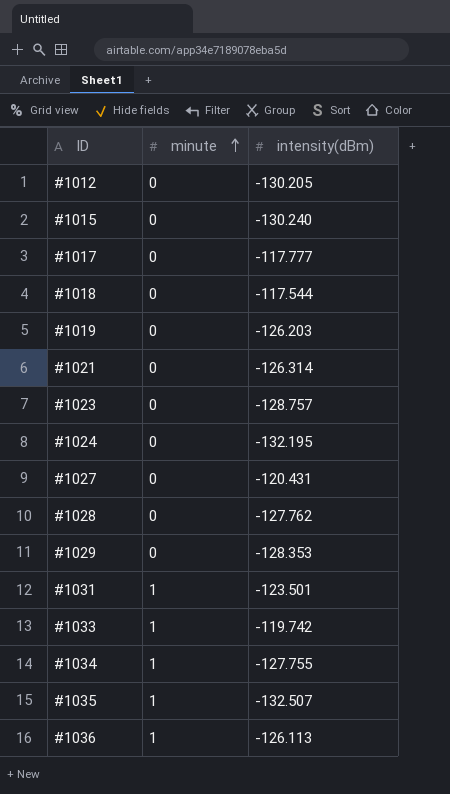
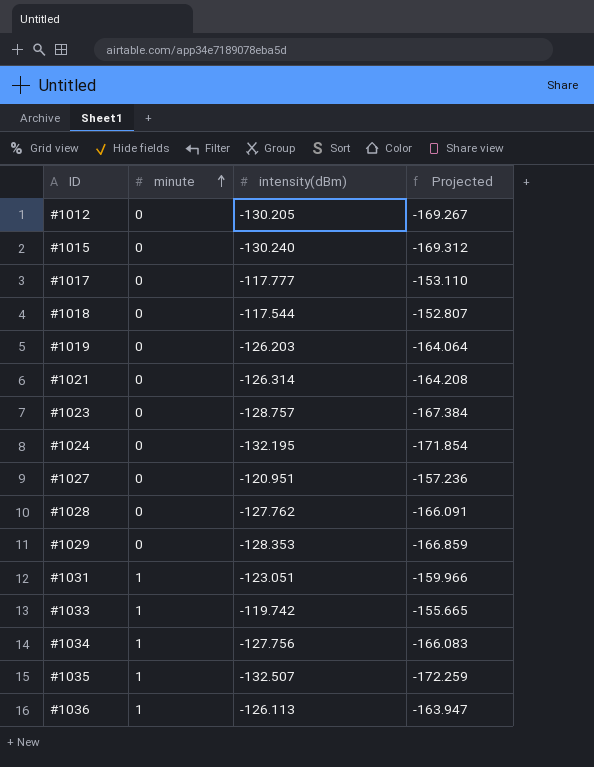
column Projected | formula: none -> [intensity(dBm)] * 1.3
#1027 | intensity(dBm): -120.431 -> -120.951
#1031 | intensity(dBm): -123.501 -> -123.051
#1034 | intensity(dBm): -127.755 -> -127.756

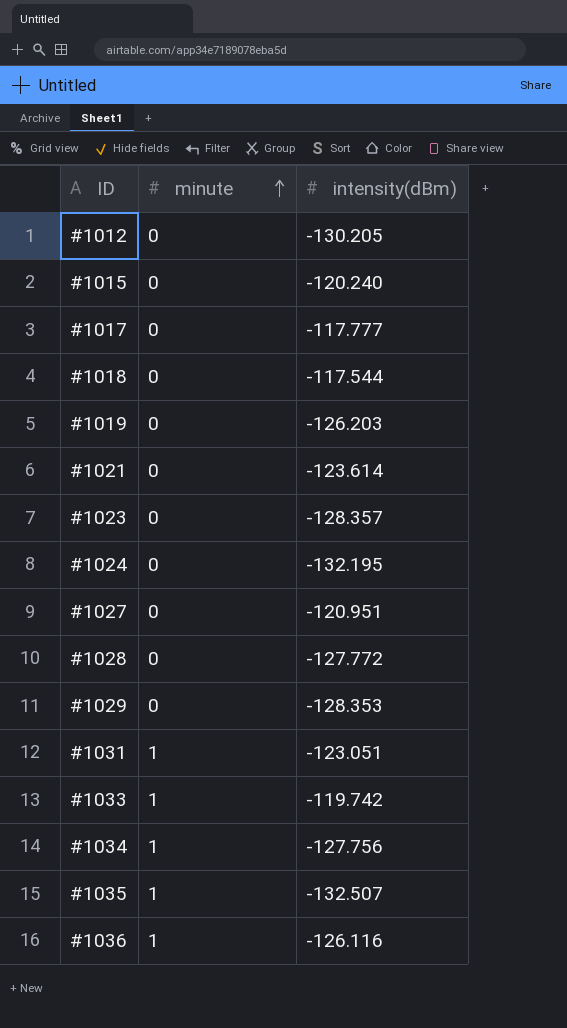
column Projected | formula: [intensity(dBm)] * 1.3 -> none
#1015 | intensity(dBm): -130.240 -> -120.240
#1021 | intensity(dBm): -126.314 -> -123.614
#1023 | intensity(dBm): -128.757 -> -128.357
#1028 | intensity(dBm): -127.762 -> -127.772
#1036 | intensity(dBm): -126.113 -> -126.116

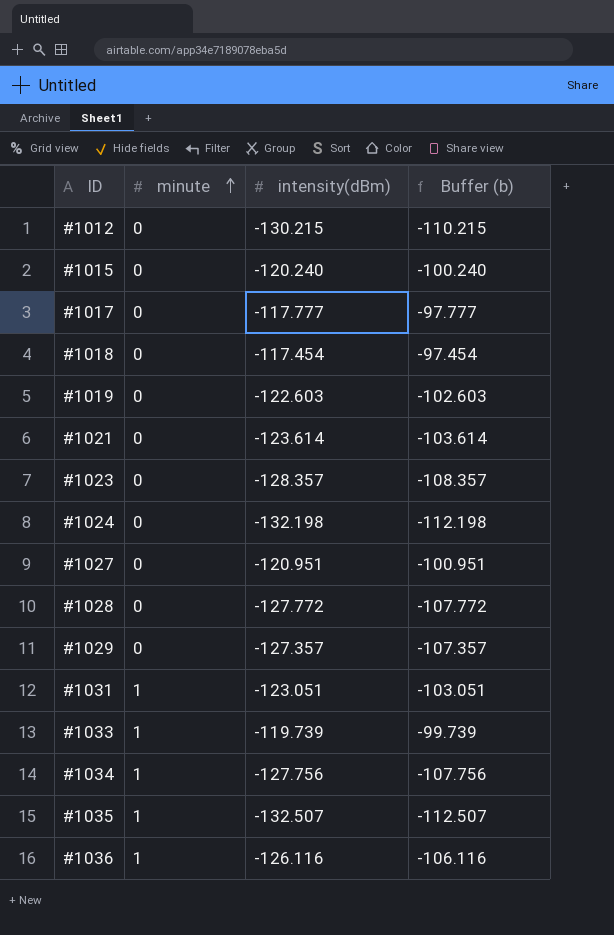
column Buffer (b) | formula: none -> [intensity(dBm)] + 20
#1012 | intensity(dBm): -130.205 -> -130.215
#1018 | intensity(dBm): -117.544 -> -117.454
#1019 | intensity(dBm): -126.203 -> -122.603
#1024 | intensity(dBm): -132.195 -> -132.198
#1029 | intensity(dBm): -128.353 -> -127.357
#1033 | intensity(dBm): -119.742 -> -119.739

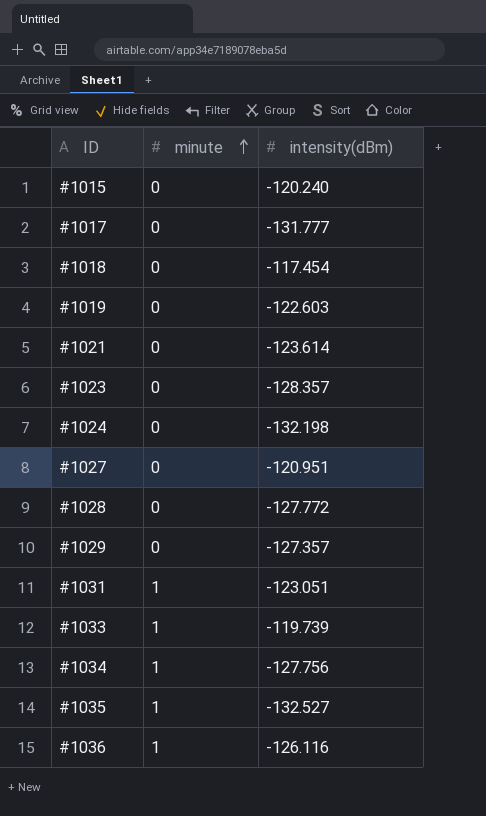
column Buffer (b) | formula: [intensity(dBm)] + 20 -> none
row #1012: 0 | -130.215 | -110.215 -> none
#1017 | intensity(dBm): -117.777 -> -131.777
#1035 | intensity(dBm): -132.507 -> -132.527

